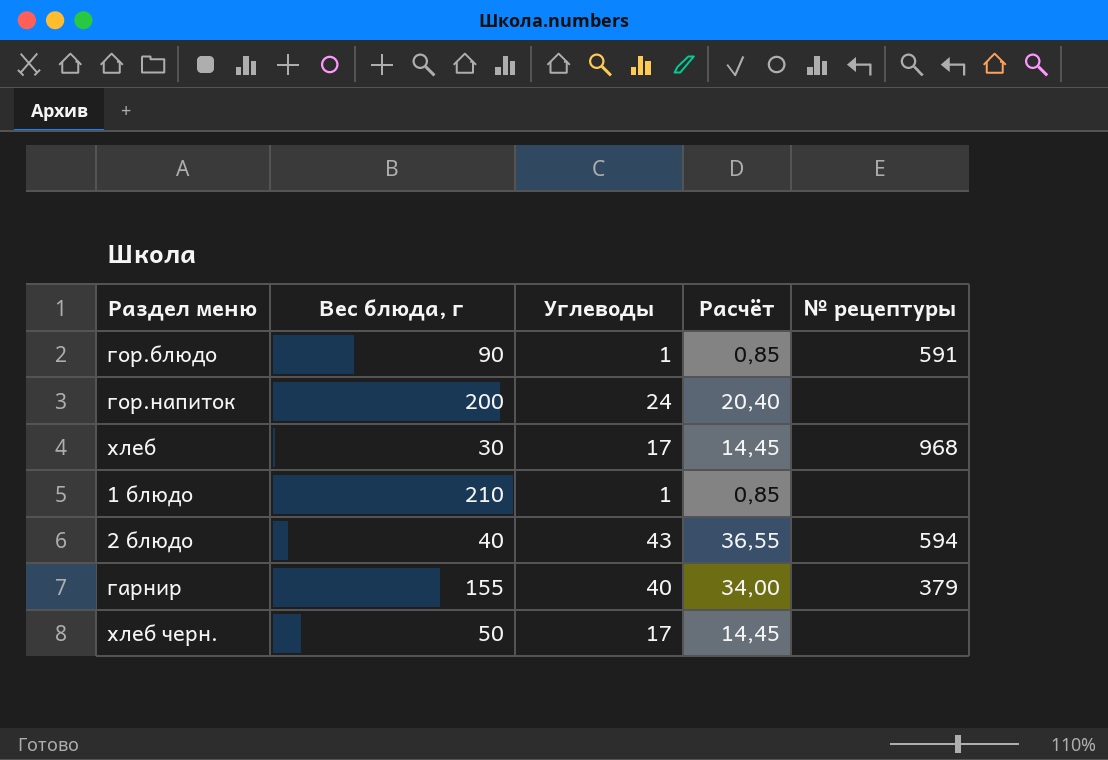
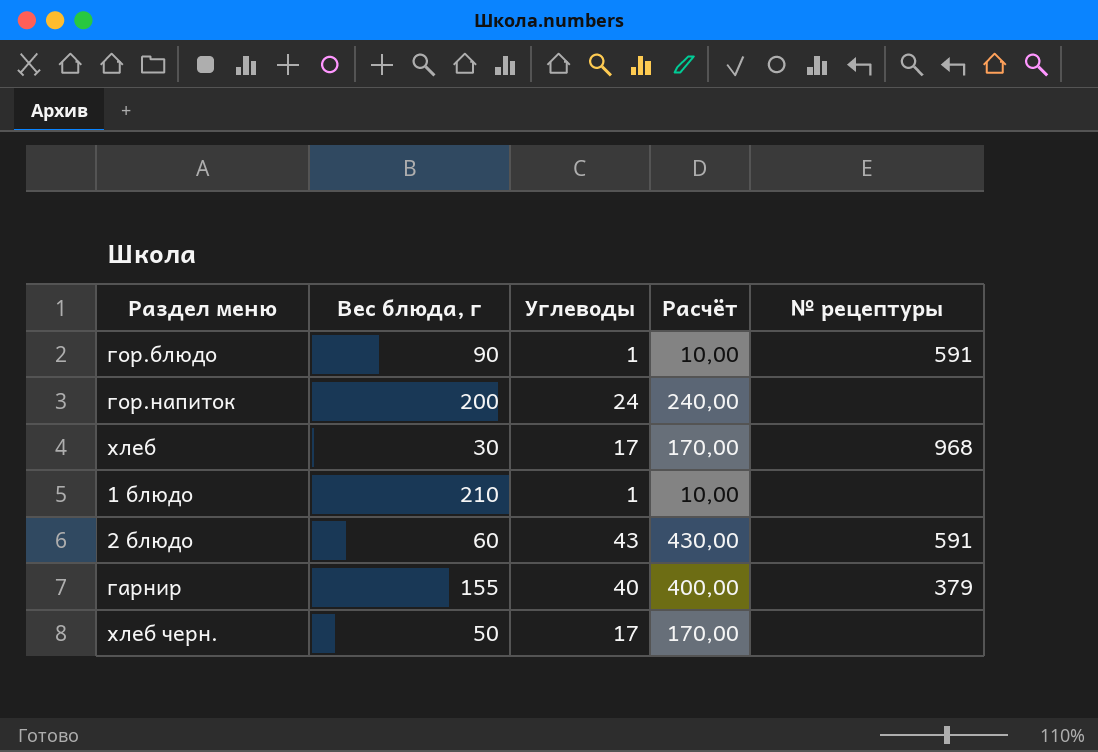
column Расчёт | formula: [Углеводы] * 0,85 -> [Углеводы] * 10
2 блюдо | Вес блюда, г: 40 -> 60
2 блюдо | № рецептуры: 594 -> 591

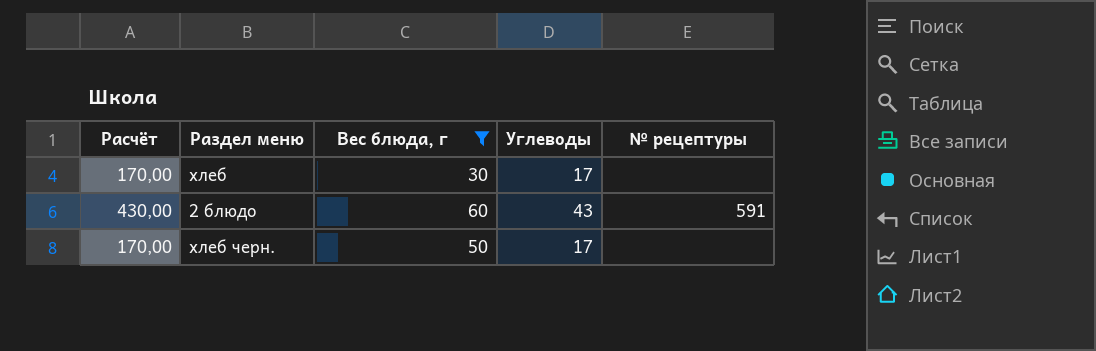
filter: none -> Вес блюда, г <= 60
column Расчёт | position: 4 -> 1
хлеб | № рецептуры: 968 -> none

